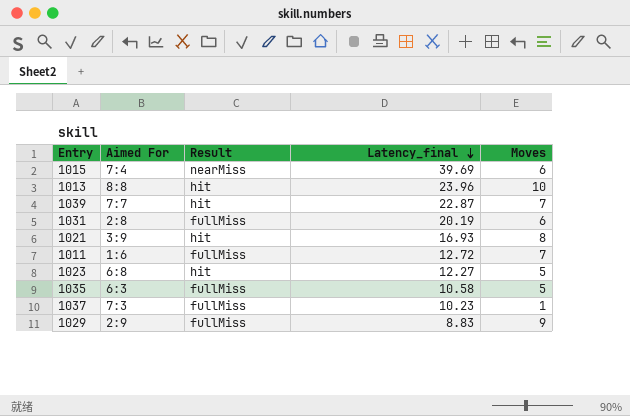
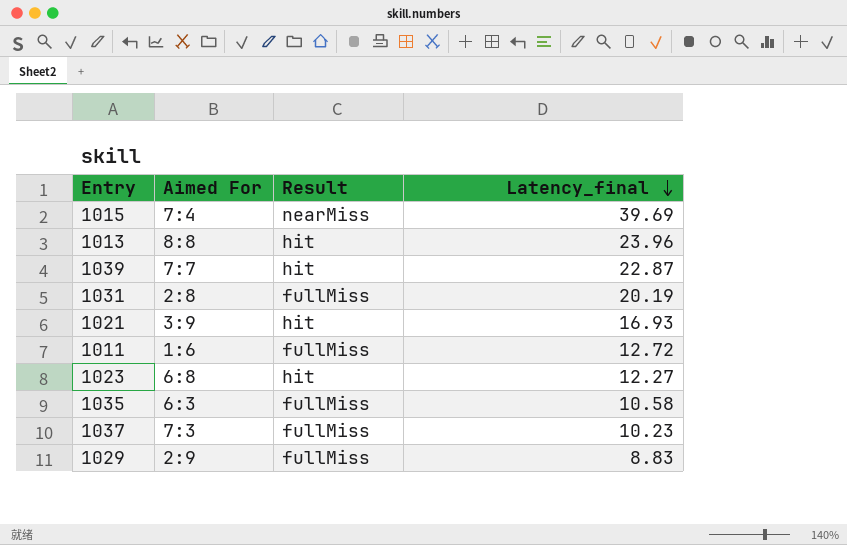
column Moves | position: 5 -> none

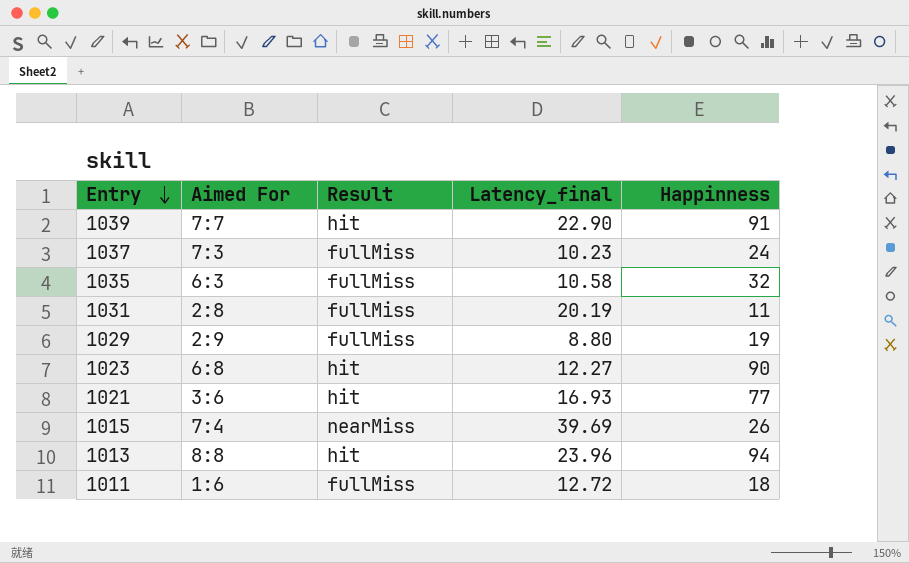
row order: Latency_final descending -> Entry descending
column Happinness | position: none -> 5
1039 | Latency_final: 22.87 -> 22.90
1029 | Latency_final: 8.83 -> 8.80
1021 | Aimed For: 3:9 -> 3:6

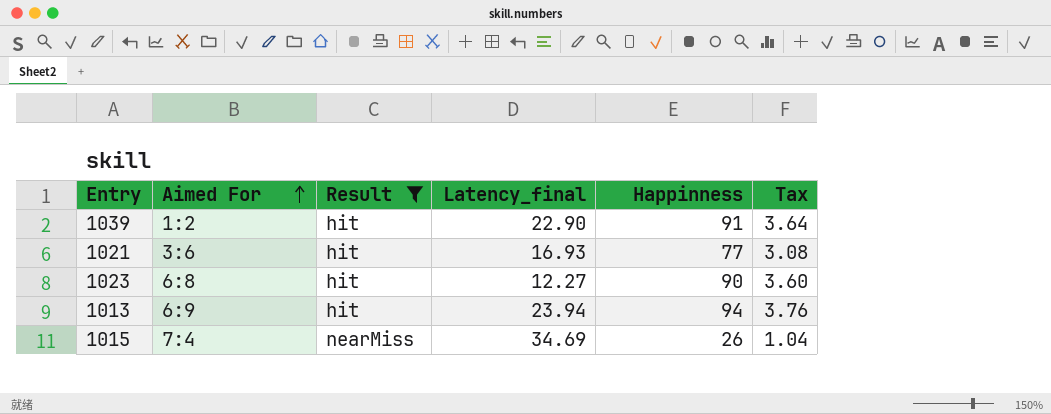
filter: none -> Result != fullMiss
row order: Entry descending -> Aimed For ascending
column Tax | formula: none -> [Happinness] * 0.04
1039 | Aimed For: 7:7 -> 1:2
1013 | Aimed For: 8:8 -> 6:9
1013 | Latency_final: 23.96 -> 23.94
1015 | Latency_final: 39.69 -> 34.69

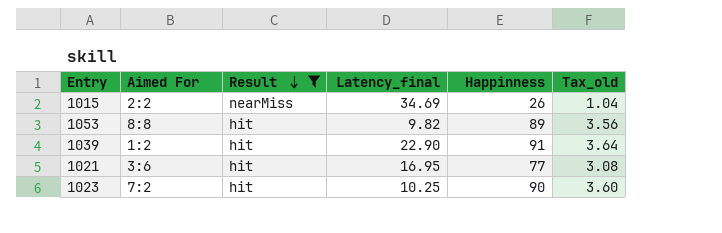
row order: Aimed For ascending -> Result descending
column name: Tax -> Tax_old
row 1013: 6:9 | hit | 23.94 | 94 | 3.76 -> none
1015 | Aimed For: 7:4 -> 2:2
row 1053: none -> 8:8 | hit | 9.82 | 89 | 3.56
1021 | Latency_final: 16.93 -> 16.95
1023 | Aimed For: 6:8 -> 7:2
1023 | Latency_final: 12.27 -> 10.25

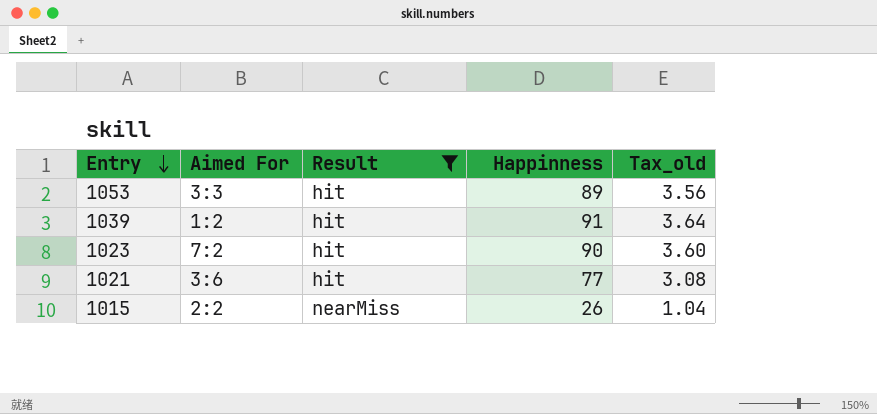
row order: Result descending -> Entry descending
column Latency_final | position: 4 -> none
1053 | Aimed For: 8:8 -> 3:3

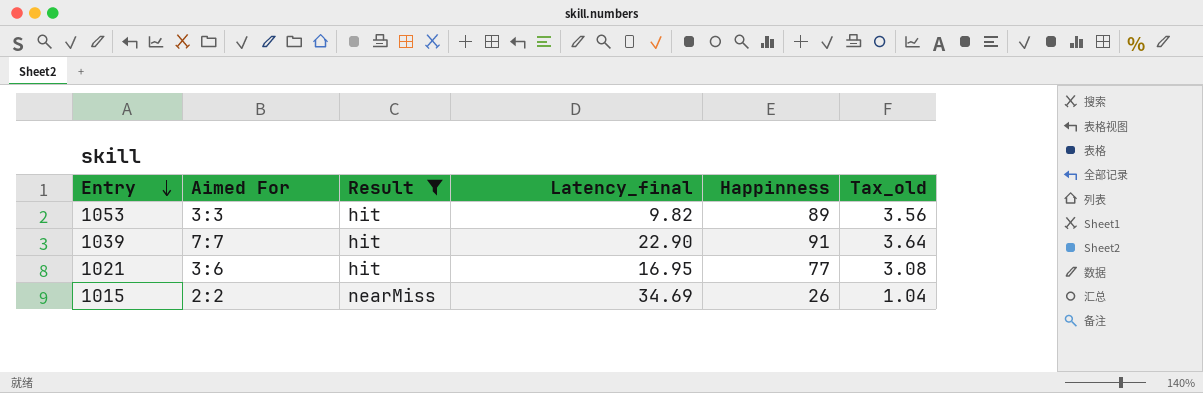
column Latency_final | position: none -> 4
row 1023: 7:2 | hit | 90 | 3.60 -> none
1039 | Aimed For: 1:2 -> 7:7

